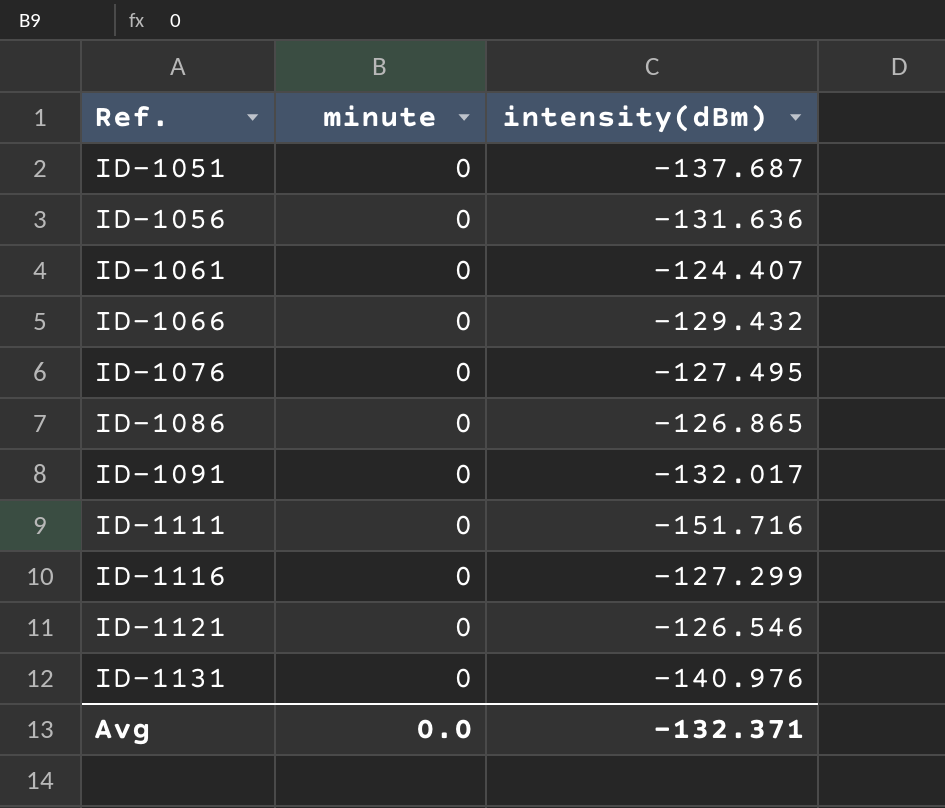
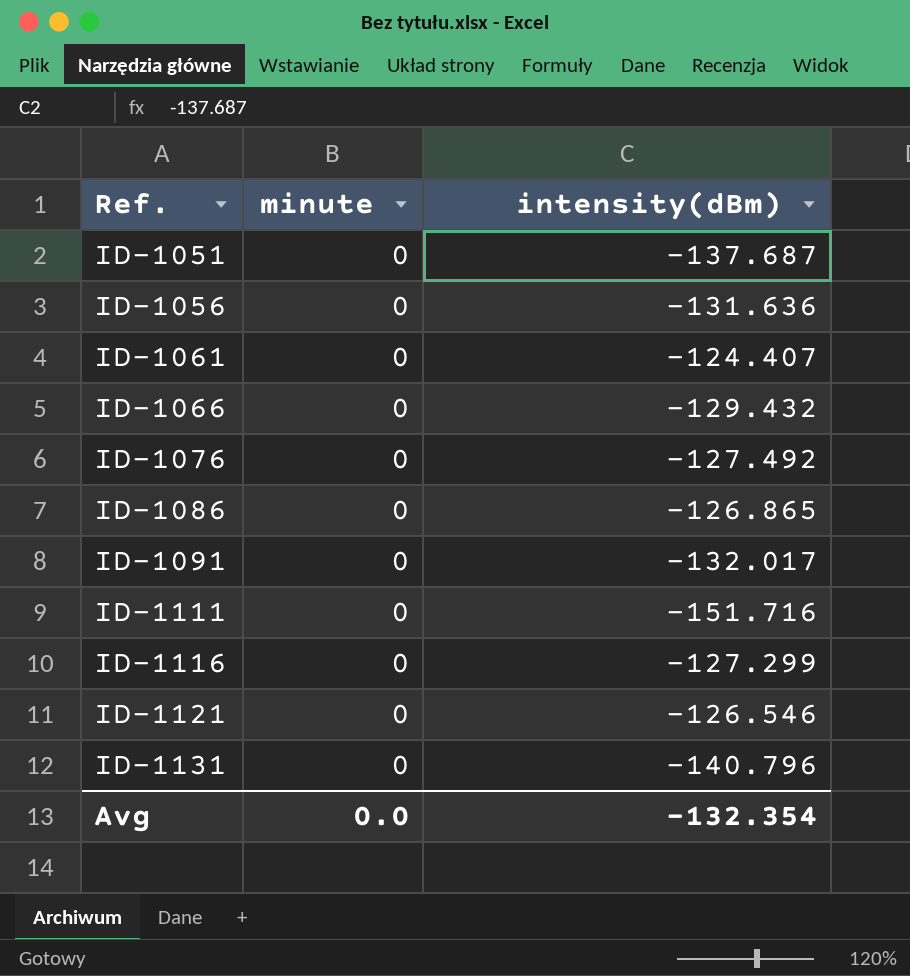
ID-1076 | intensity(dBm): -127.495 -> -127.492
ID-1131 | intensity(dBm): -140.976 -> -140.796
Avg | intensity(dBm): -132.371 -> -132.354

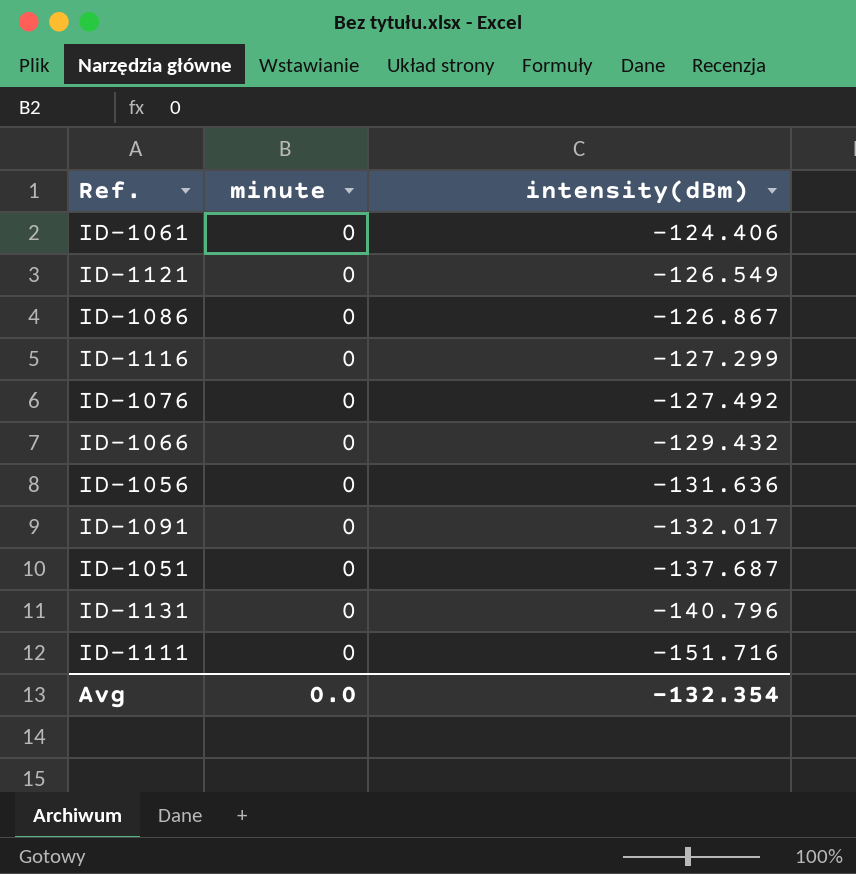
row order: Ref. ascending -> intensity(dBm) descending
ID-1061 | intensity(dBm): -124.407 -> -124.406
ID-1121 | intensity(dBm): -126.546 -> -126.549
ID-1086 | intensity(dBm): -126.865 -> -126.867

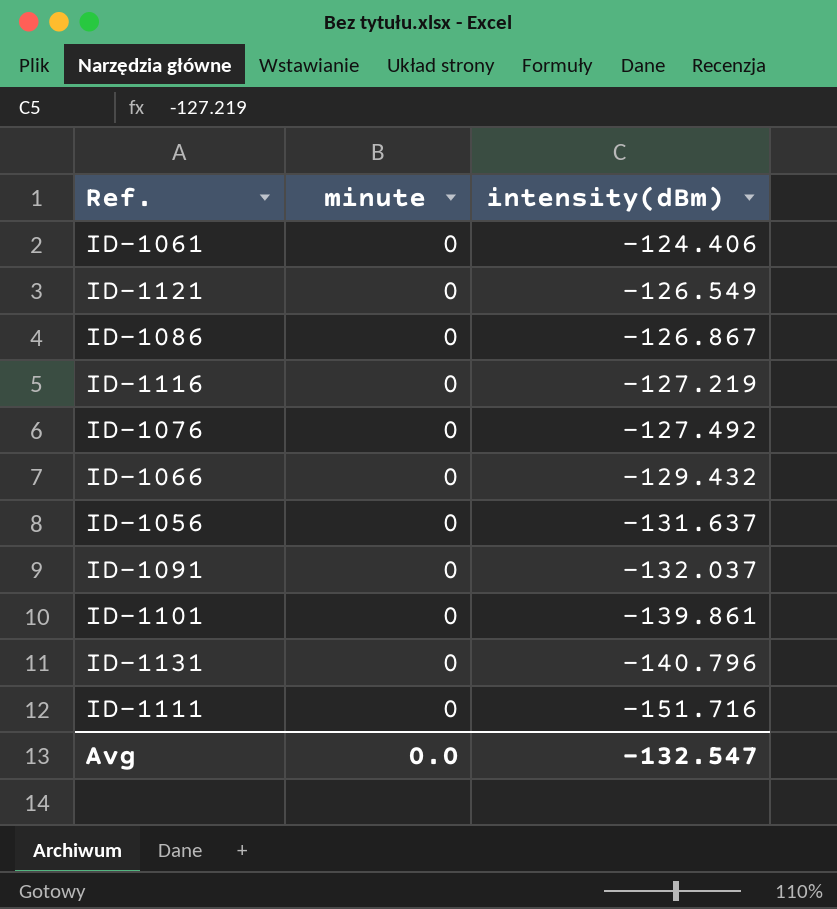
row ID-1051: 0 | -137.687 -> none
ID-1116 | intensity(dBm): -127.299 -> -127.219
ID-1056 | intensity(dBm): -131.636 -> -131.637
ID-1091 | intensity(dBm): -132.017 -> -132.037
row ID-1101: none -> 0 | -139.861
Avg | intensity(dBm): -132.354 -> -132.547

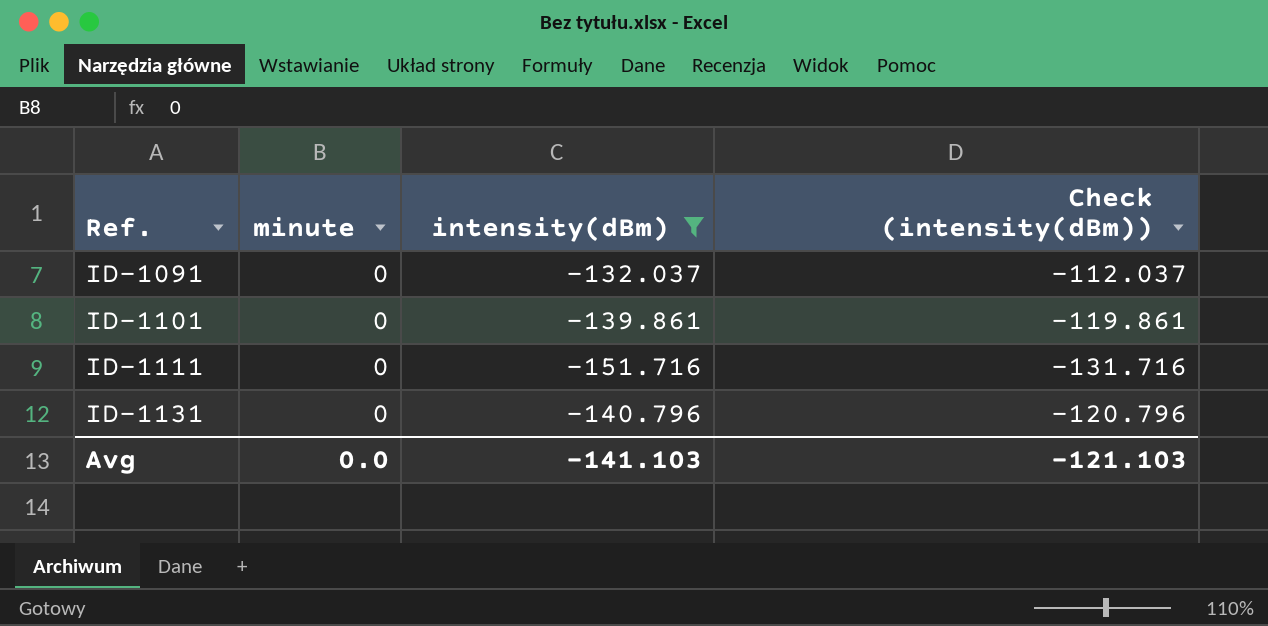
filter: none -> intensity(dBm) <= -132.037
row order: intensity(dBm) descending -> Ref. ascending
column Check (intensity(dBm)) | formula: none -> [intensity(dBm)] + 20
Avg | intensity(dBm): -132.547 -> -141.103

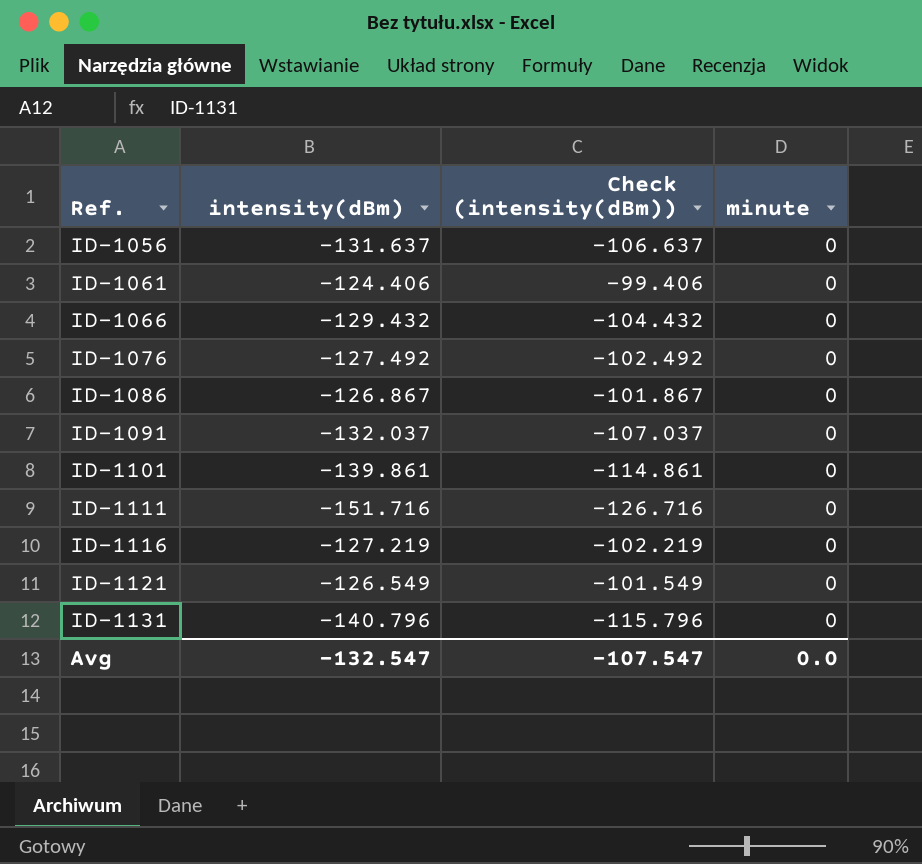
filter: intensity(dBm) <= -132.037 -> none
column Check (intensity(dBm)) | formula: [intensity(dBm)] + 20 -> [intensity(dBm)] + 25
column minute | position: 2 -> 4
Avg | intensity(dBm): -141.103 -> -132.547
Avg | Check (intensity(dBm)): -121.103 -> -107.547

